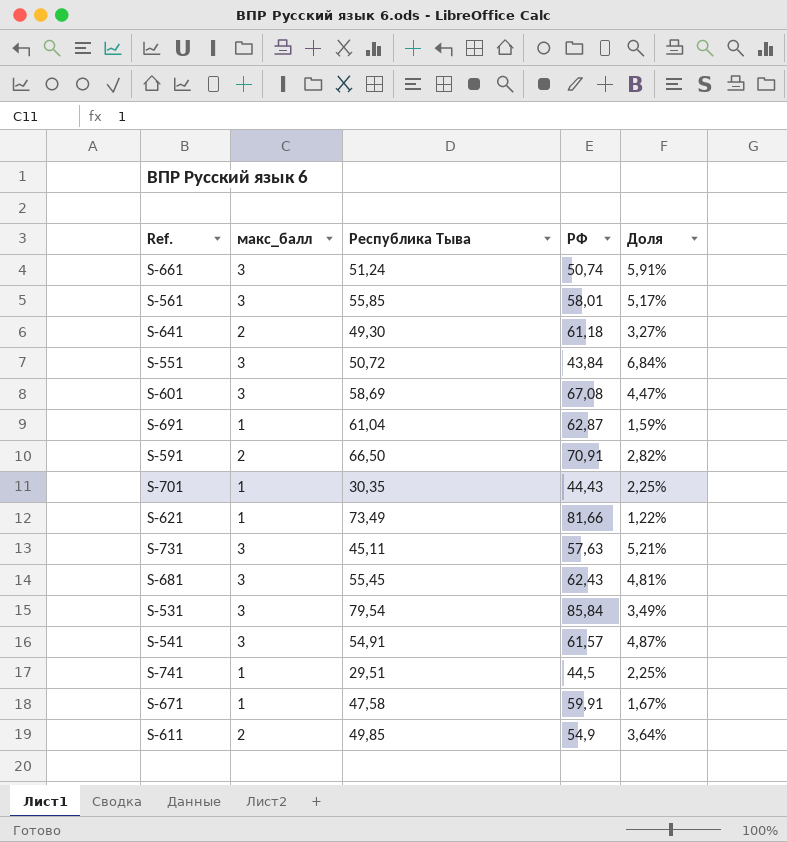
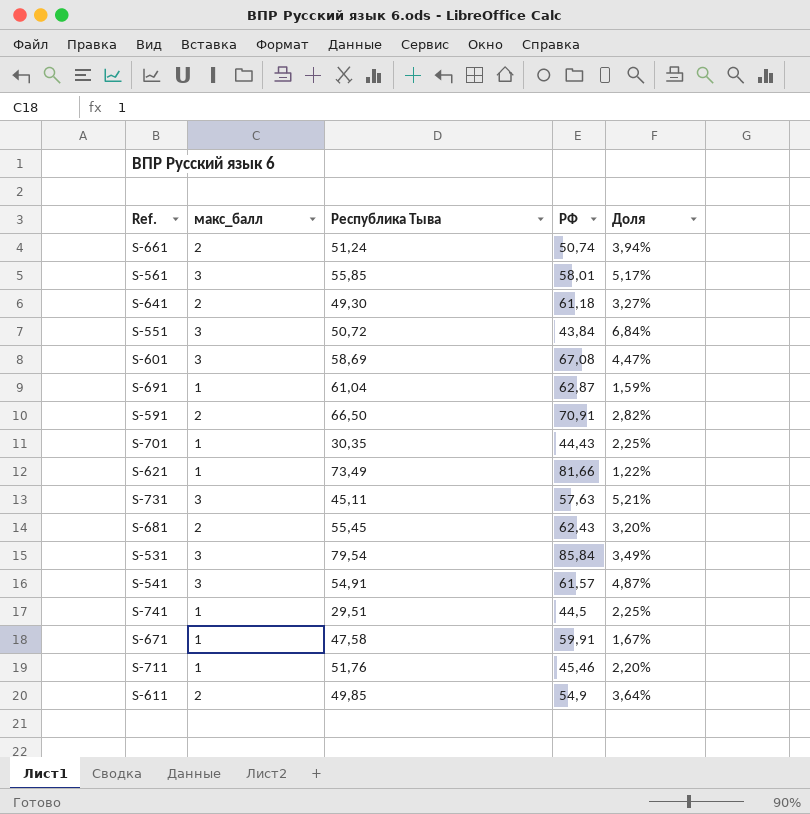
S-661 | макс_балл: 3 -> 2
S-661 | Доля: 5,91% -> 3,94%
S-681 | макс_балл: 3 -> 2
S-681 | Доля: 4,81% -> 3,20%
row S-711: none -> 1 | 51,76 | 45,46 | 2,20%

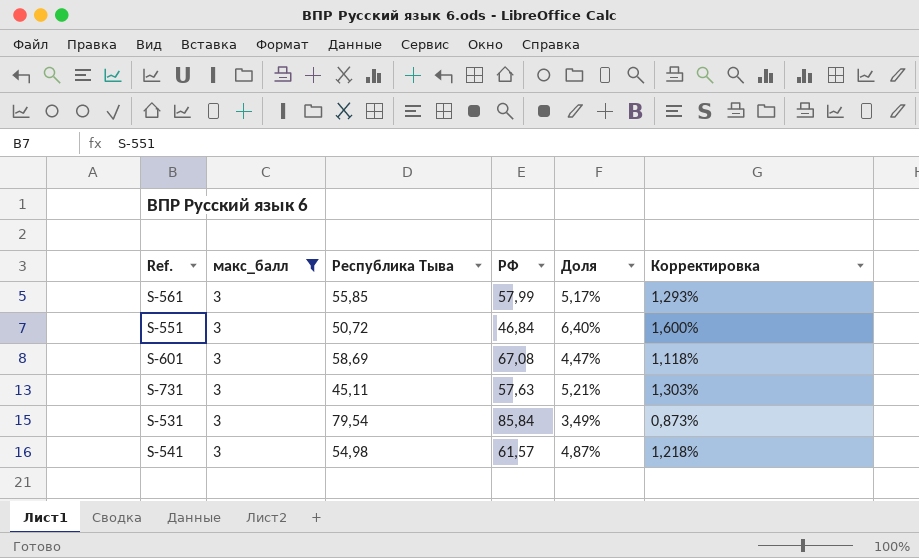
filter: none -> макс_балл = 3
column Корректировка | formula: none -> [Доля] * 0,25
S-561 | РФ: 58,01 -> 57,99
S-551 | РФ: 43,84 -> 46,84
S-551 | Доля: 6,84% -> 6,40%
S-541 | Республика Тыва: 54,91 -> 54,98

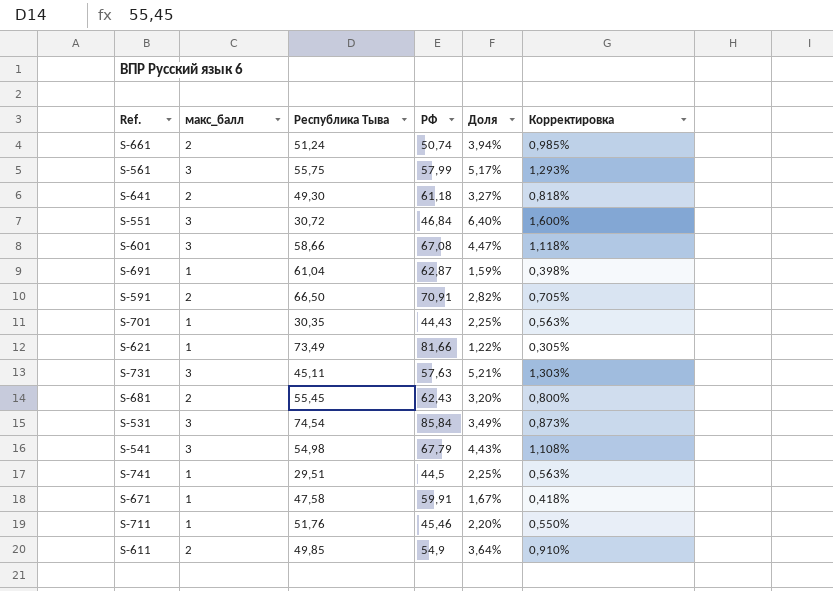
filter: макс_балл = 3 -> none
S-561 | Республика Тыва: 55,85 -> 55,75
S-551 | Республика Тыва: 50,72 -> 30,72
S-601 | Республика Тыва: 58,69 -> 58,66
S-531 | Республика Тыва: 79,54 -> 74,54
S-541 | РФ: 61,57 -> 67,79
S-541 | Доля: 4,87% -> 4,43%
S-541 | Корректировка: 1,218% -> 1,108%

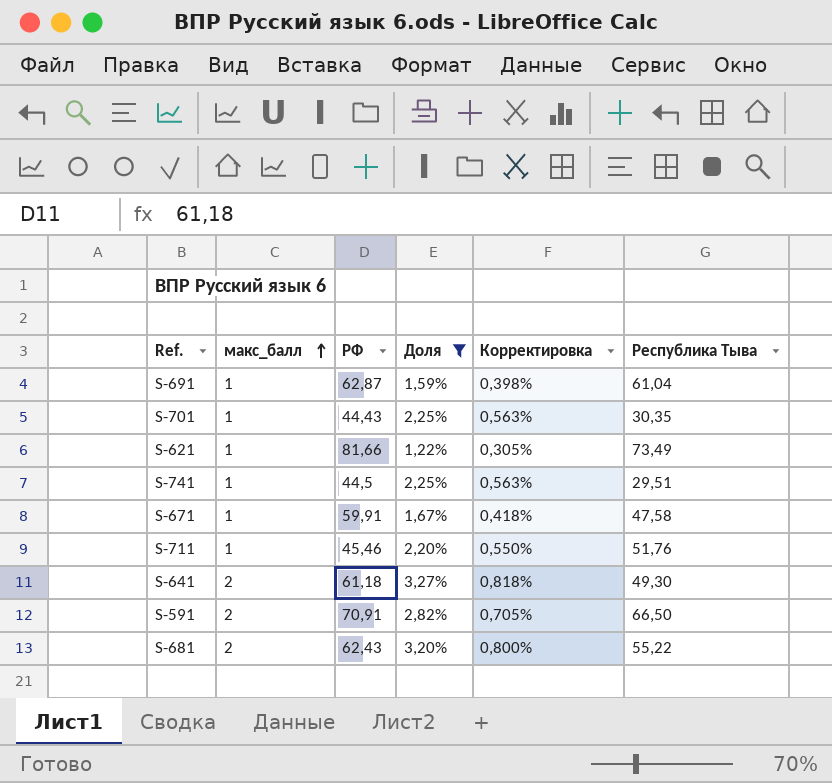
filter: none -> Доля <= 3,27%
row order: none -> макс_балл ascending
column Республика Тыва | position: 3 -> 6
S-681 | Республика Тыва: 55,45 -> 55,22

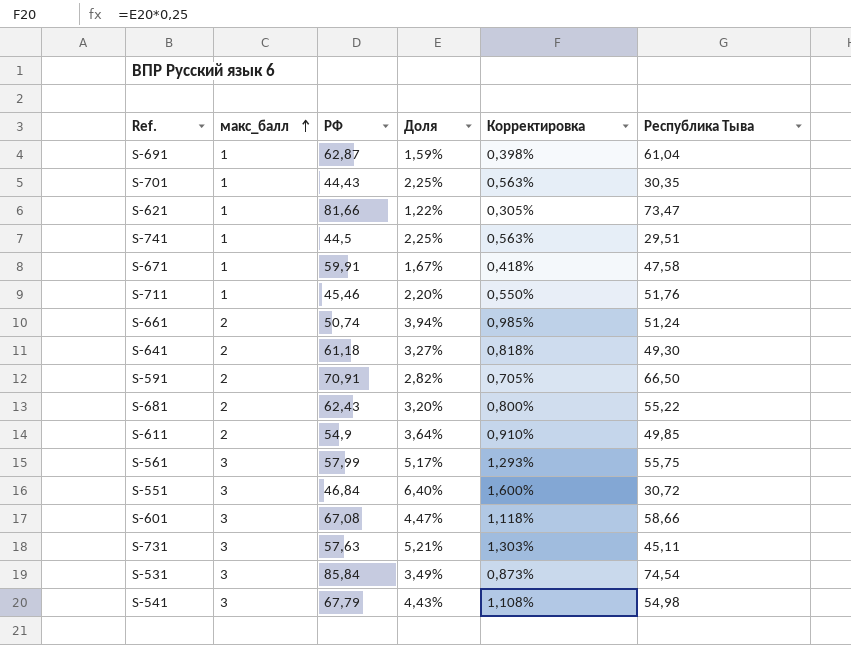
filter: Доля <= 3,27% -> none
S-621 | Республика Тыва: 73,49 -> 73,47

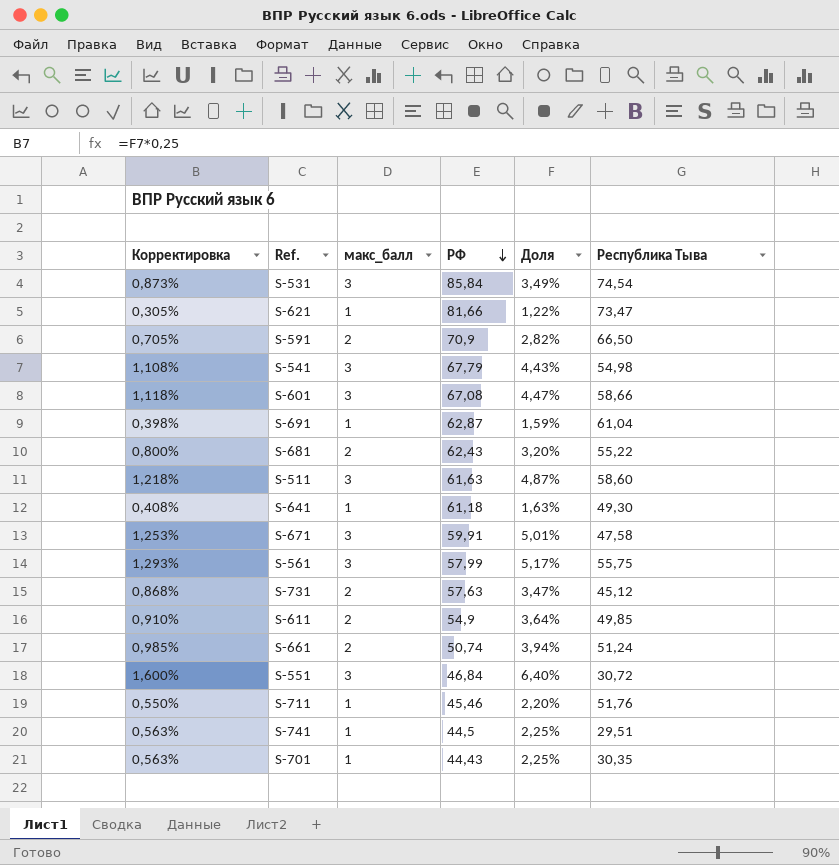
row order: макс_балл ascending -> РФ descending
column Корректировка | position: 5 -> 1
S-591 | РФ: 70,91 -> 70,9
row S-511: none -> 1,218% | 3 | 61,63 | 4,87% | 58,60
S-641 | Корректировка: 0,818% -> 0,408%
S-641 | макс_балл: 2 -> 1
S-641 | Доля: 3,27% -> 1,63%
S-671 | Корректировка: 0,418% -> 1,253%
S-671 | макс_балл: 1 -> 3
S-671 | Доля: 1,67% -> 5,01%
S-731 | Корректировка: 1,303% -> 0,868%
S-731 | макс_балл: 3 -> 2
S-731 | Доля: 5,21% -> 3,47%
S-731 | Республика Тыва: 45,11 -> 45,12

